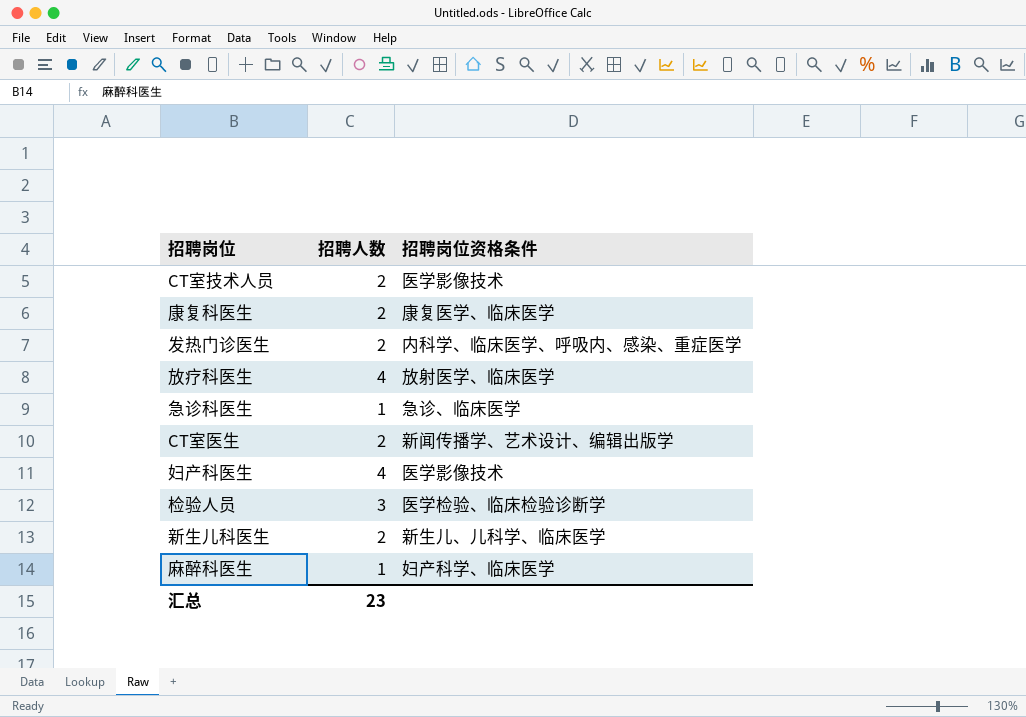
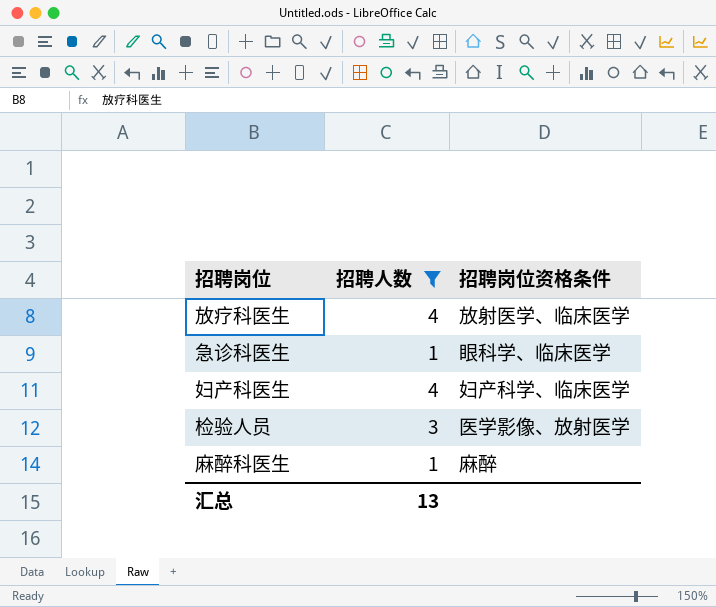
filter: none -> 招聘人数 != 2
急诊科医生 | 招聘岗位资格条件: 急诊、临床医学 -> 眼科学、临床医学
妇产科医生 | 招聘岗位资格条件: 医学影像技术 -> 妇产科学、临床医学
检验人员 | 招聘岗位资格条件: 医学检验、临床检验诊断学 -> 医学影像、放射医学
麻醉科医生 | 招聘岗位资格条件: 妇产科学、临床医学 -> 麻醉
汇总 | 招聘人数: 23 -> 13

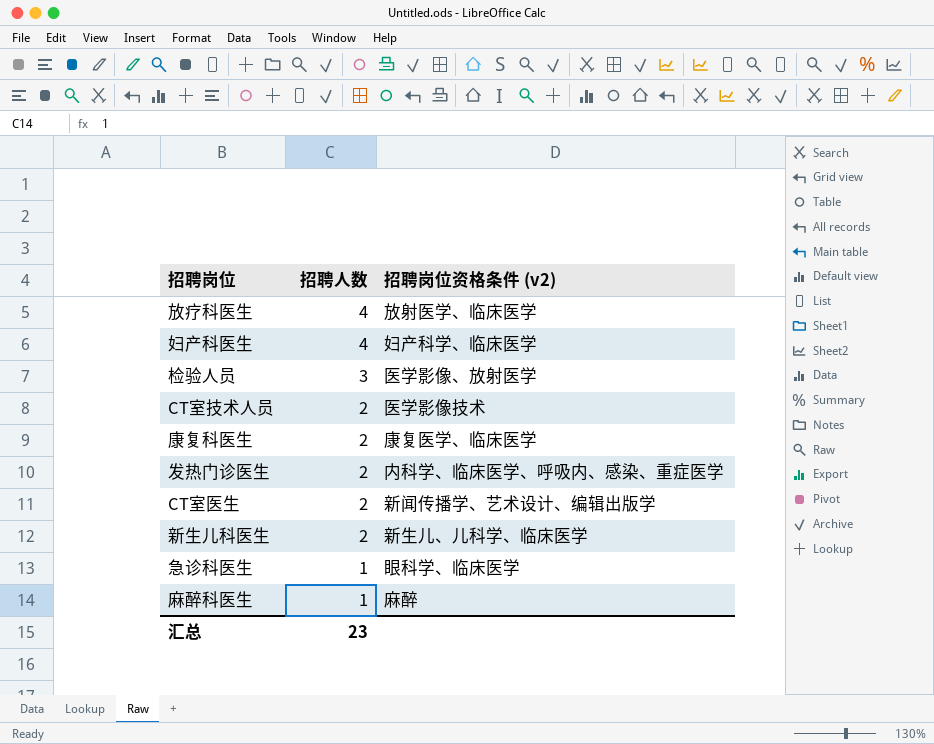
filter: 招聘人数 != 2 -> none
row order: none -> 招聘人数 descending
column name: 招聘岗位资格条件 -> 招聘岗位资格条件 (v2)
汇总 | 招聘人数: 13 -> 23

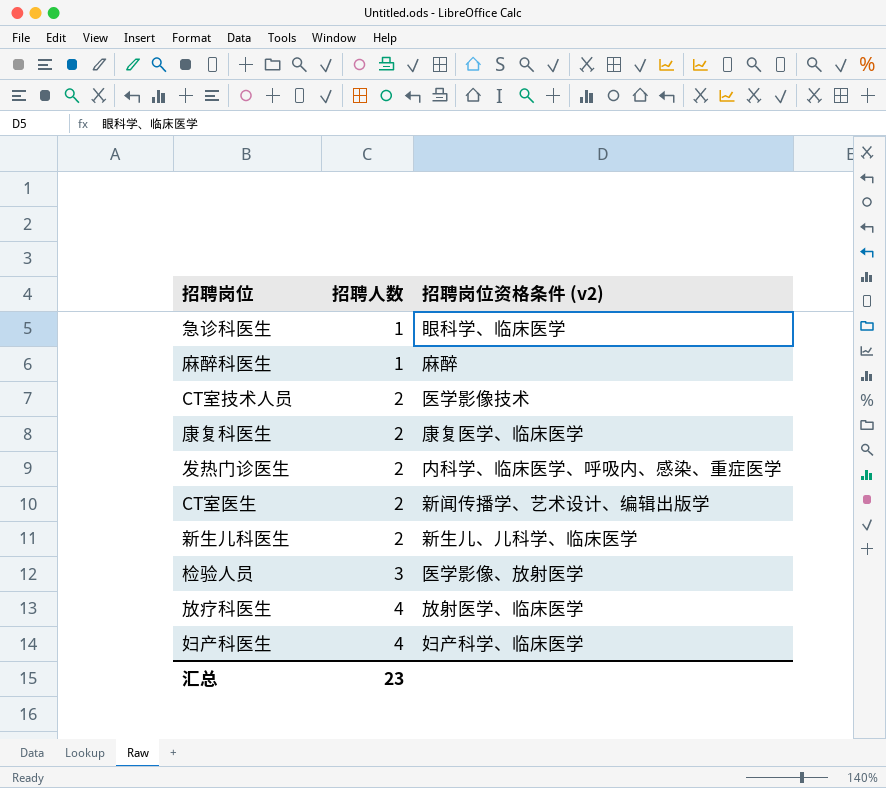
row order: 招聘人数 descending -> 招聘人数 ascending

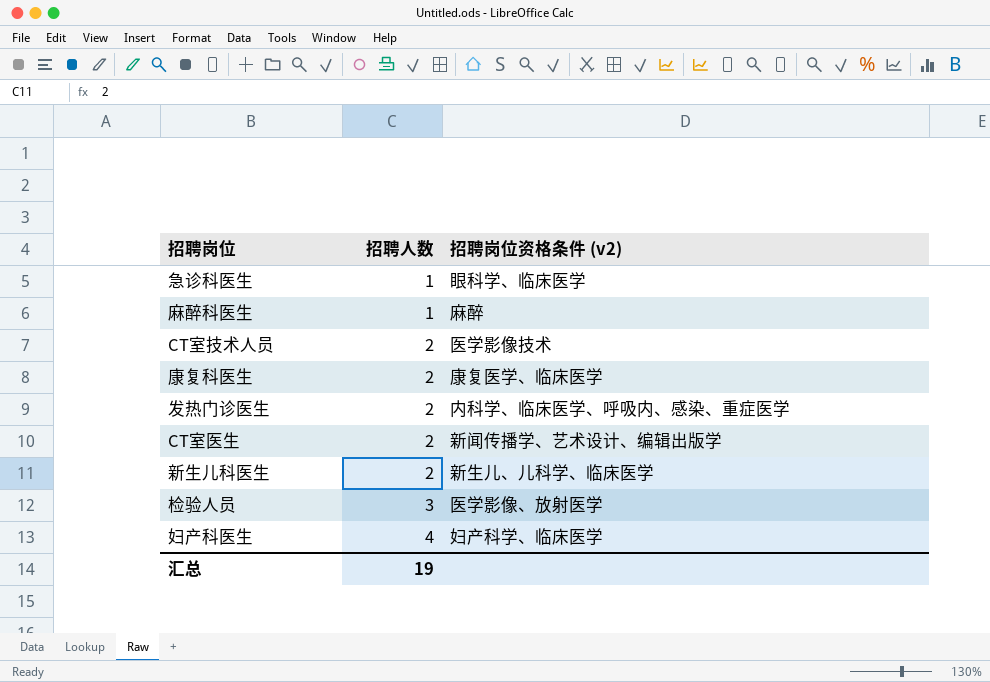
row 放疗科医生: 4 | 放射医学、临床医学 -> none
汇总 | 招聘人数: 23 -> 19

